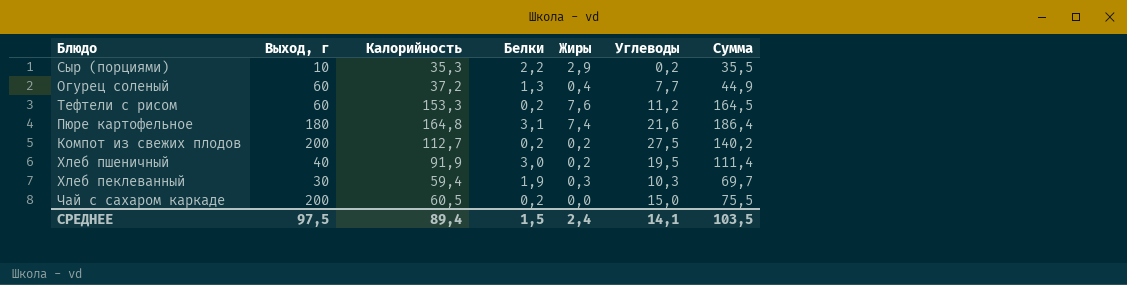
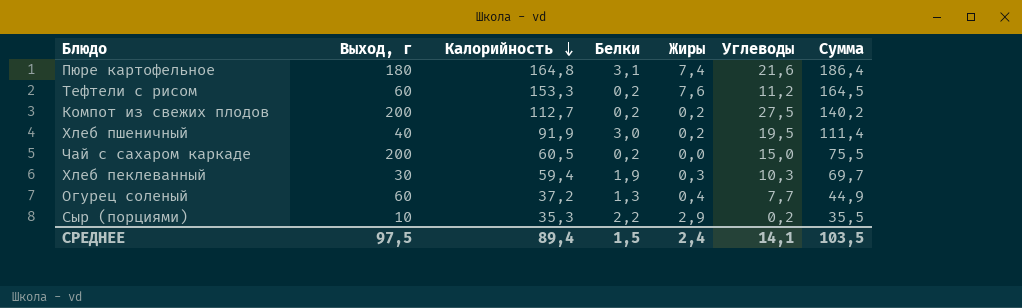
row order: none -> Калорийность descending

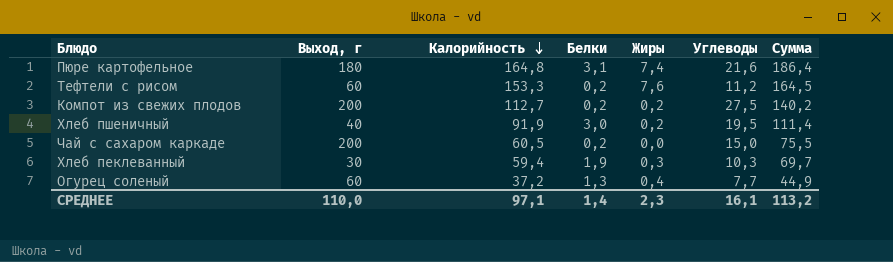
row Сыр (порциями): 10 | 35,3 | 2,2 | 2,9 | 0,2 | 35,5 -> none
СРЕДНЕЕ | Выход, г: 97,5 -> 110,0
СРЕДНЕЕ | Калорийность: 89,4 -> 97,1
СРЕДНЕЕ | Белки: 1,5 -> 1,4
СРЕДНЕЕ | Жиры: 2,4 -> 2,3
СРЕДНЕЕ | Углеводы: 14,1 -> 16,1
СРЕДНЕЕ | Сумма: 103,5 -> 113,2

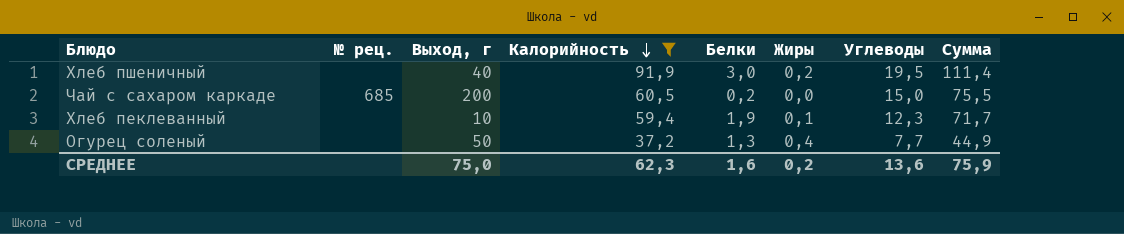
filter: none -> Калорийность <= 91,9
column № рец. | position: none -> 2
Хлеб пеклеванный | Выход, г: 30 -> 10
Хлеб пеклеванный | Жиры: 0,3 -> 0,1
Хлеб пеклеванный | Углеводы: 10,3 -> 12,3
Хлеб пеклеванный | Сумма: 69,7 -> 71,7
Огурец соленый | Выход, г: 60 -> 50
СРЕДНЕЕ | Выход, г: 110,0 -> 75,0
СРЕДНЕЕ | Калорийность: 97,1 -> 62,3
СРЕДНЕЕ | Белки: 1,4 -> 1,6
СРЕДНЕЕ | Жиры: 2,3 -> 0,2
СРЕДНЕЕ | Углеводы: 16,1 -> 13,6
СРЕДНЕЕ | Сумма: 113,2 -> 75,9

